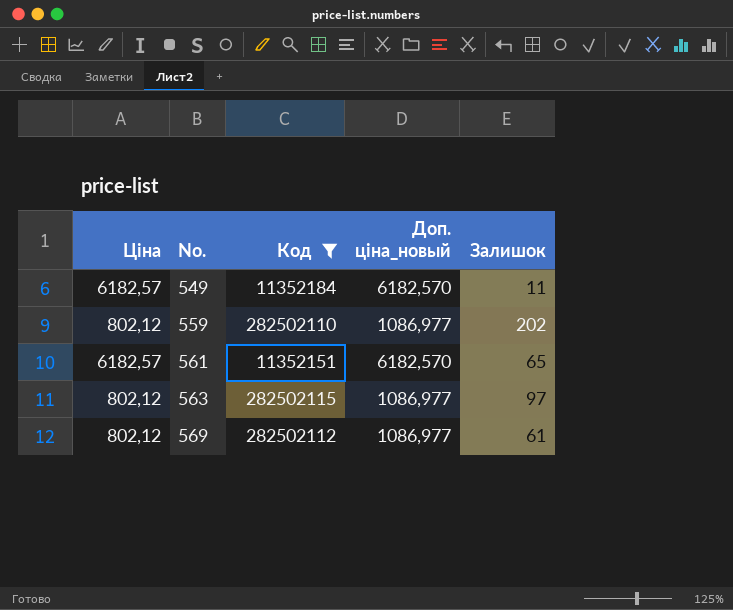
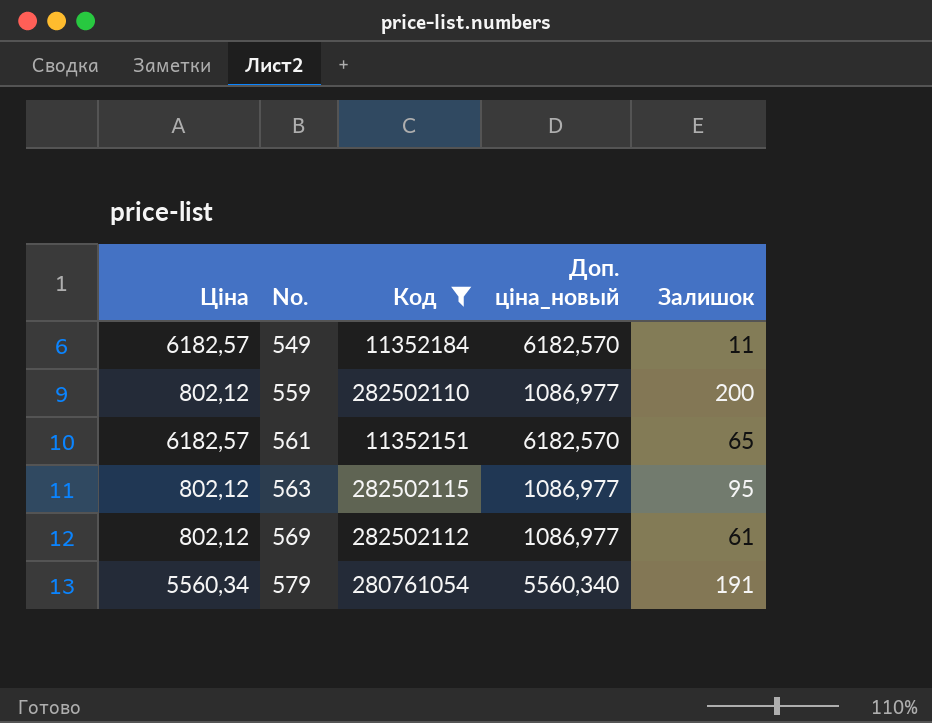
559 | Залишок: 202 -> 200
563 | Залишок: 97 -> 95
row 579: none -> 5560,34 | 280761054 | 5560,340 | 191

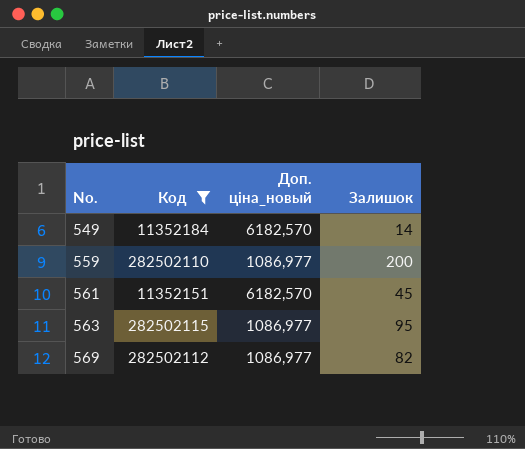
column Ціна | position: 1 -> none
row 579: 5560,34 | 280761054 | 5560,340 | 191 -> none
549 | Залишок: 11 -> 14
561 | Залишок: 65 -> 45
569 | Залишок: 61 -> 82

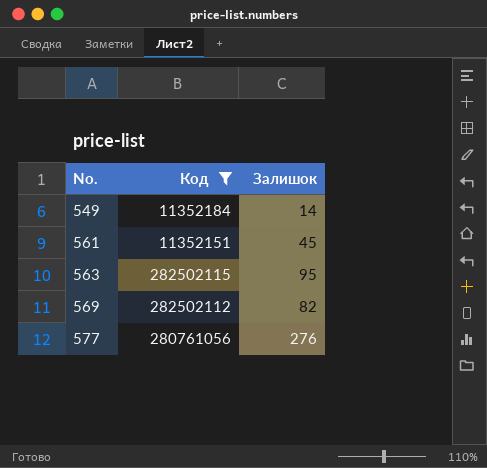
column Доп. ціна_новый | position: 3 -> none
row 559: 282502110 | 1086,977 | 200 -> none
row 577: none -> 280761056 | 276

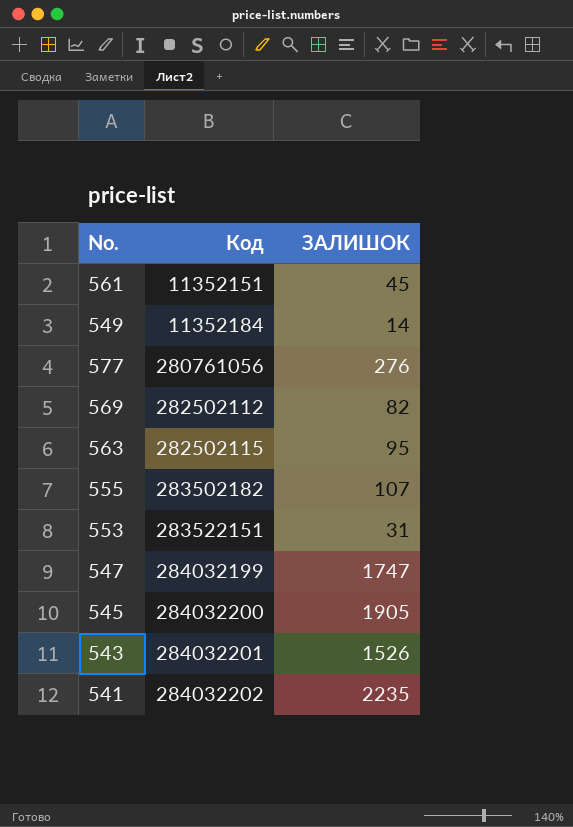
filter: Код <= 282502115 -> none
row order: No. ascending -> Код ascending
column name: Залишок -> ЗАЛИШОК

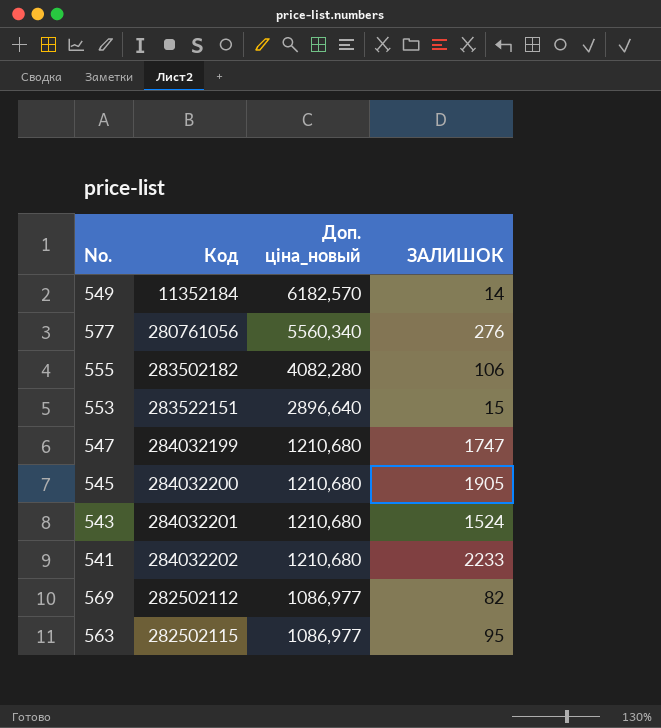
row order: Код ascending -> Доп. ціна_новый descending
column Доп. ціна_новый | position: none -> 3
row 561: 11352151 | 45 -> none
555 | ЗАЛИШОК: 107 -> 106
553 | ЗАЛИШОК: 31 -> 15
543 | ЗАЛИШОК: 1526 -> 1524
541 | ЗАЛИШОК: 2235 -> 2233

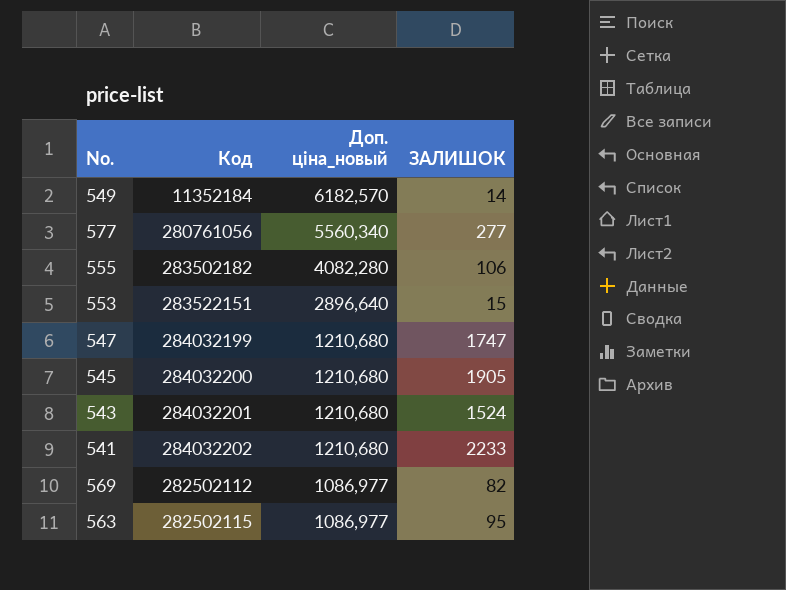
577 | ЗАЛИШОК: 276 -> 277

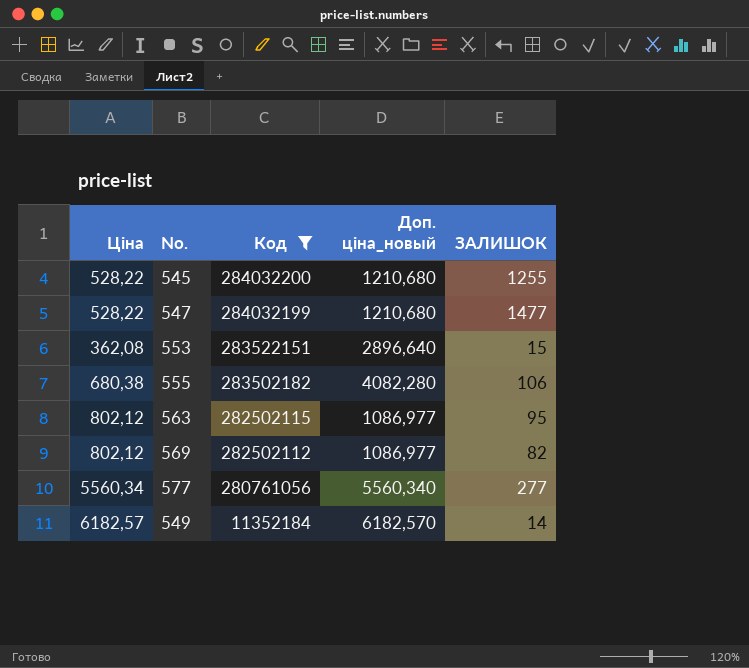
filter: none -> Код <= 284032200
row order: Доп. ціна_новый descending -> Код descending
column Ціна | position: none -> 1
545 | ЗАЛИШОК: 1905 -> 1255
547 | ЗАЛИШОК: 1747 -> 1477

